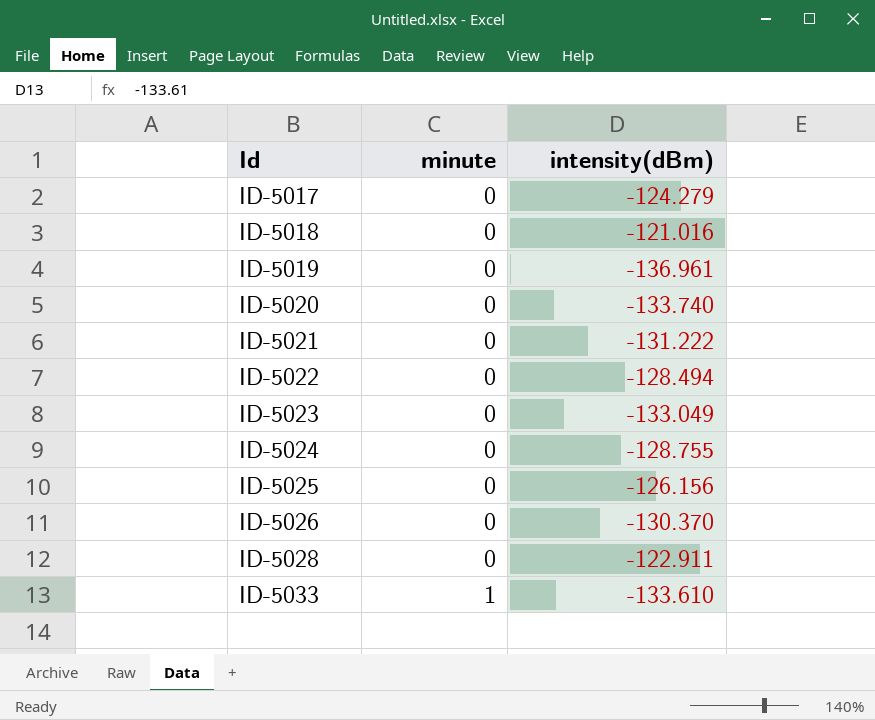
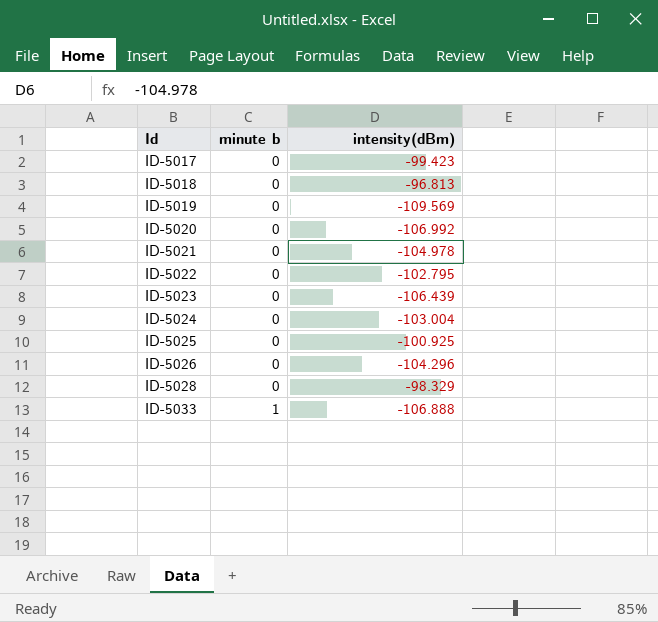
column name: minute -> minute b
ID-5017 | intensity(dBm): -124.279 -> -99.423
ID-5018 | intensity(dBm): -121.016 -> -96.813
ID-5019 | intensity(dBm): -136.961 -> -109.569
ID-5020 | intensity(dBm): -133.740 -> -106.992
ID-5021 | intensity(dBm): -131.222 -> -104.978
ID-5022 | intensity(dBm): -128.494 -> -102.795
ID-5023 | intensity(dBm): -133.049 -> -106.439
ID-5024 | intensity(dBm): -128.755 -> -103.004
ID-5025 | intensity(dBm): -126.156 -> -100.925
ID-5026 | intensity(dBm): -130.370 -> -104.296
ID-5028 | intensity(dBm): -122.911 -> -98.329
ID-5033 | intensity(dBm): -133.610 -> -106.888

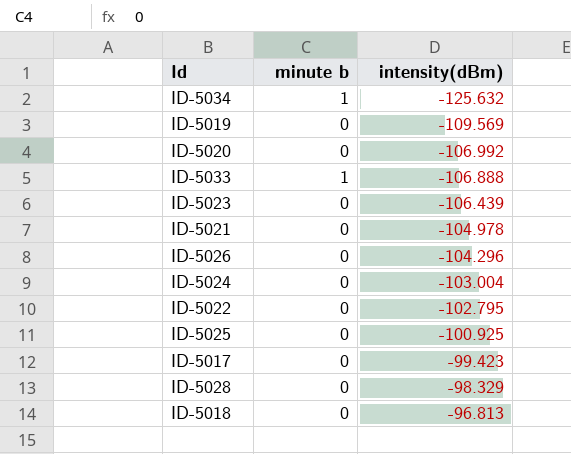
row order: Id ascending -> intensity(dBm) ascending
row ID-5034: none -> 1 | -125.632

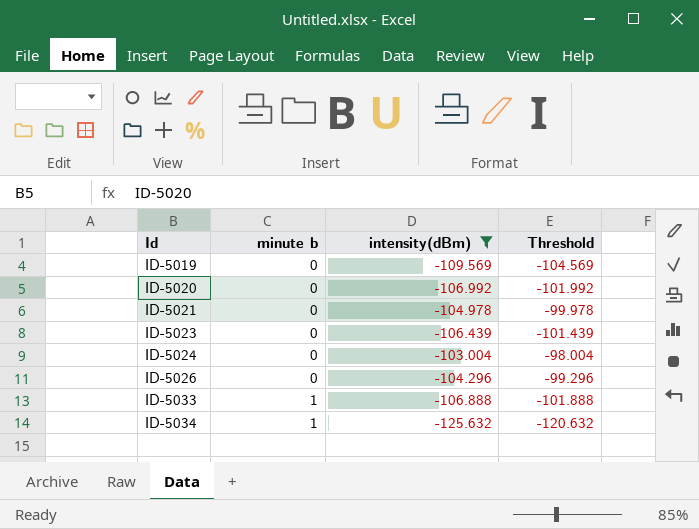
filter: none -> intensity(dBm) <= -103.004
row order: intensity(dBm) ascending -> Id ascending
column Threshold | formula: none -> [intensity(dBm)] + 5

